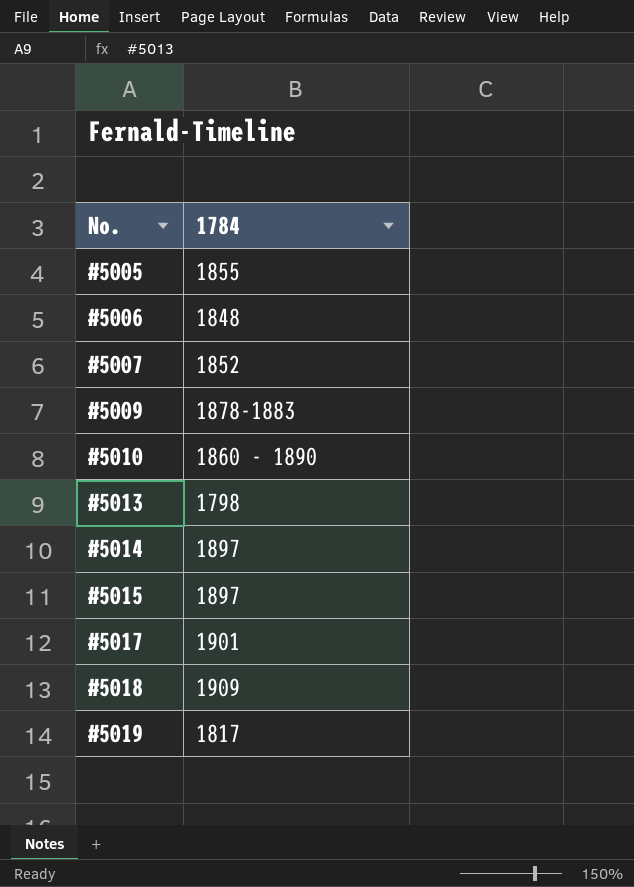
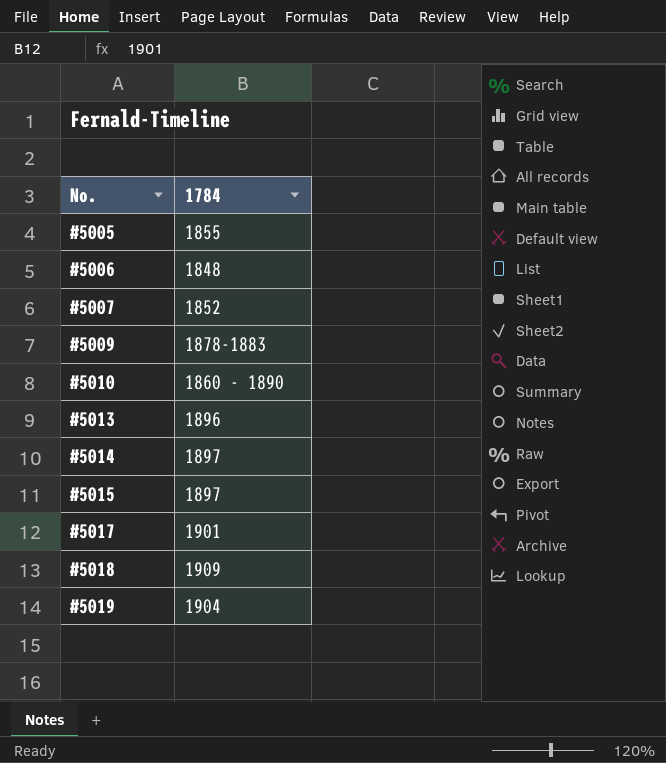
#5013 | 1784: 1798 -> 1896
#5019 | 1784: 1817 -> 1904

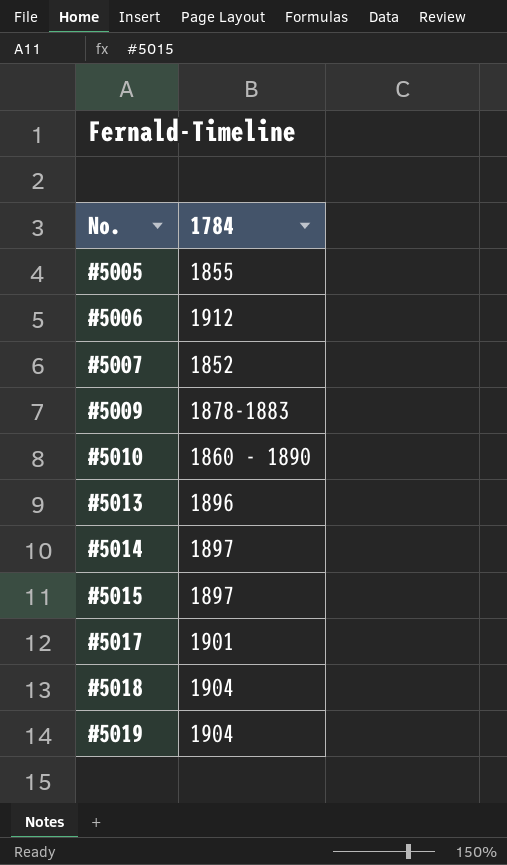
#5006 | 1784: 1848 -> 1912
#5018 | 1784: 1909 -> 1904

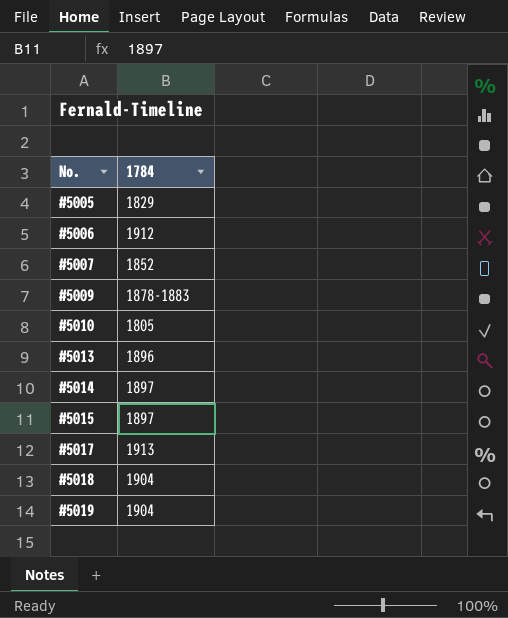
#5005 | 1784: 1855 -> 1829
#5010 | 1784: 1860 - 1890 -> 1805
#5017 | 1784: 1901 -> 1913

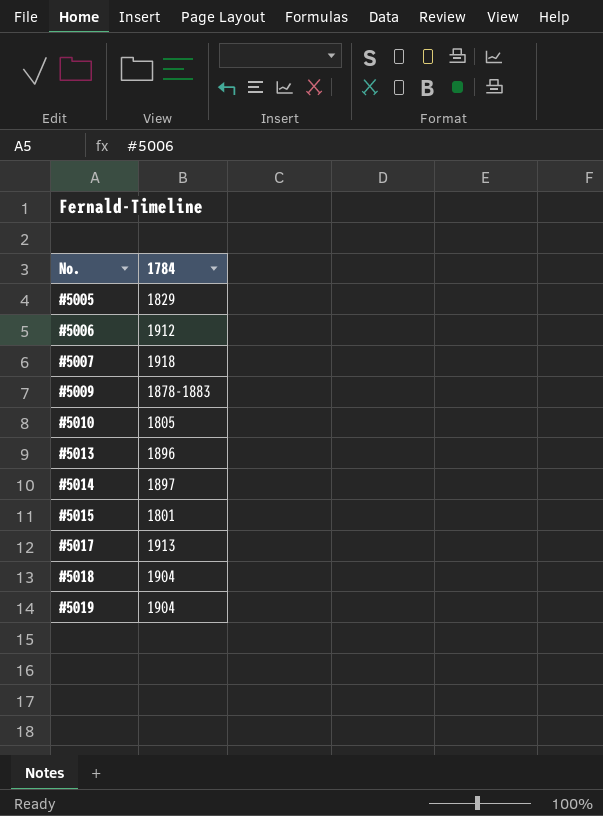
#5007 | 1784: 1852 -> 1918
#5015 | 1784: 1897 -> 1801

